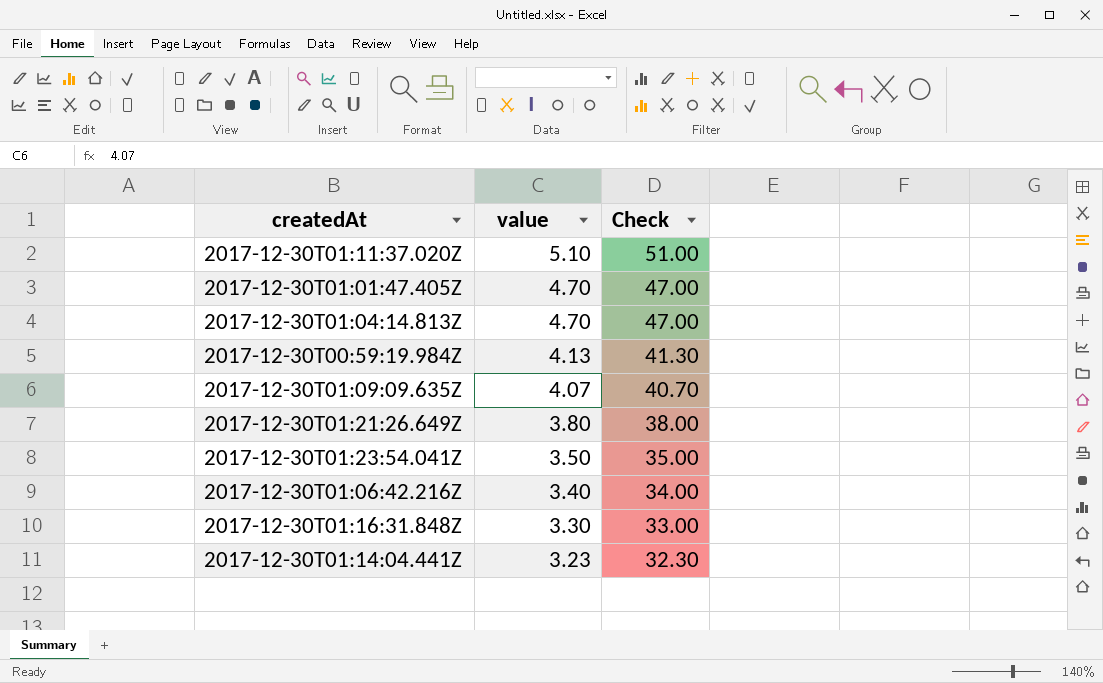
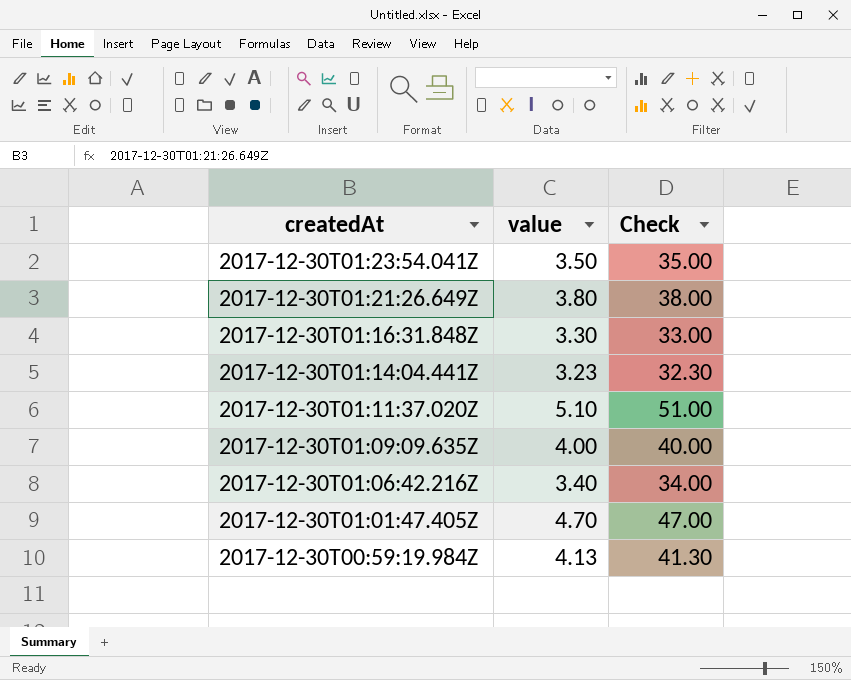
row order: value descending -> createdAt descending
row 2017-12-30T01:04:14.813Z: 4.70 | 47.00 -> none
2017-12-30T01:09:09.635Z | value: 4.07 -> 4.00
2017-12-30T01:09:09.635Z | Check: 40.70 -> 40.00

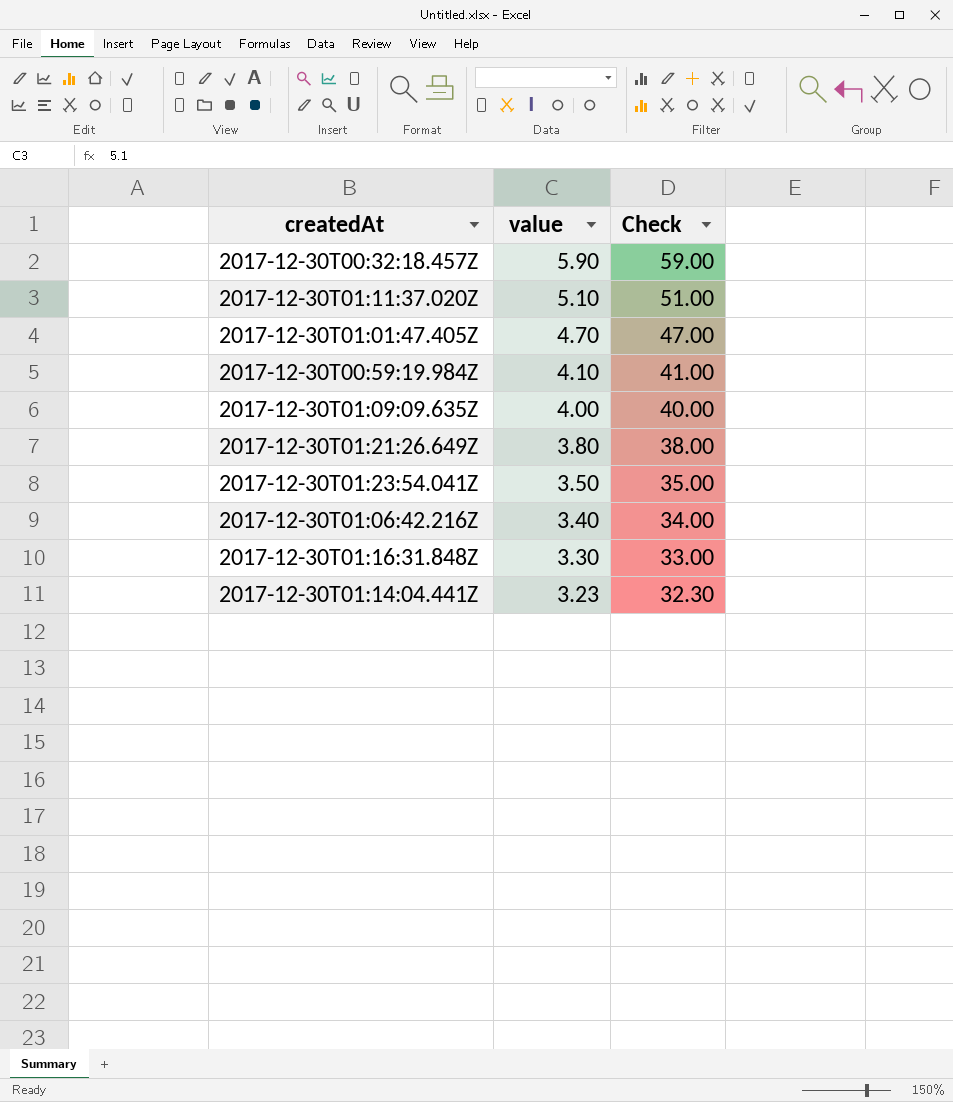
row order: createdAt descending -> value descending
row 2017-12-30T00:32:18.457Z: none -> 5.90 | 59.00
2017-12-30T00:59:19.984Z | value: 4.13 -> 4.10
2017-12-30T00:59:19.984Z | Check: 41.30 -> 41.00

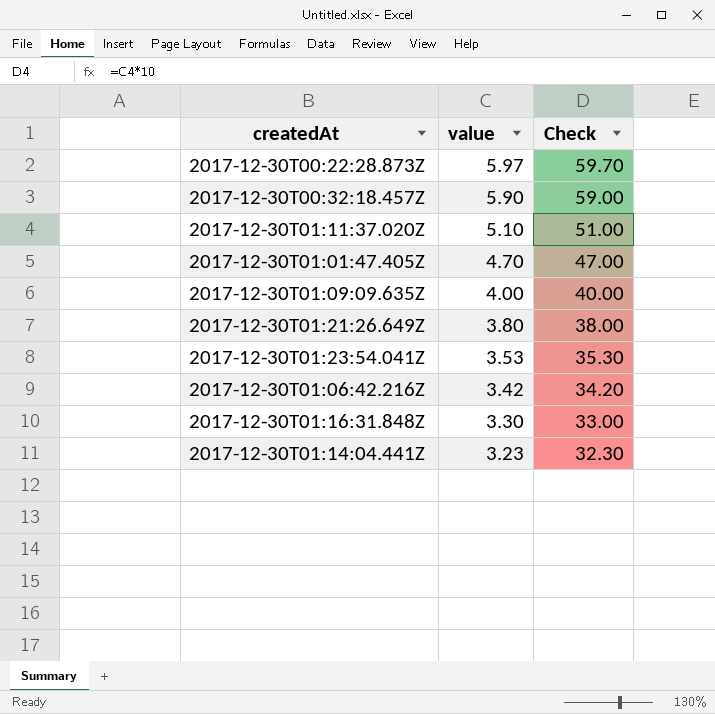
row 2017-12-30T00:59:19.984Z: 4.10 | 41.00 -> none
row 2017-12-30T00:22:28.873Z: none -> 5.97 | 59.70
2017-12-30T01:23:54.041Z | value: 3.50 -> 3.53
2017-12-30T01:23:54.041Z | Check: 35.00 -> 35.30
2017-12-30T01:06:42.216Z | value: 3.40 -> 3.42
2017-12-30T01:06:42.216Z | Check: 34.00 -> 34.20

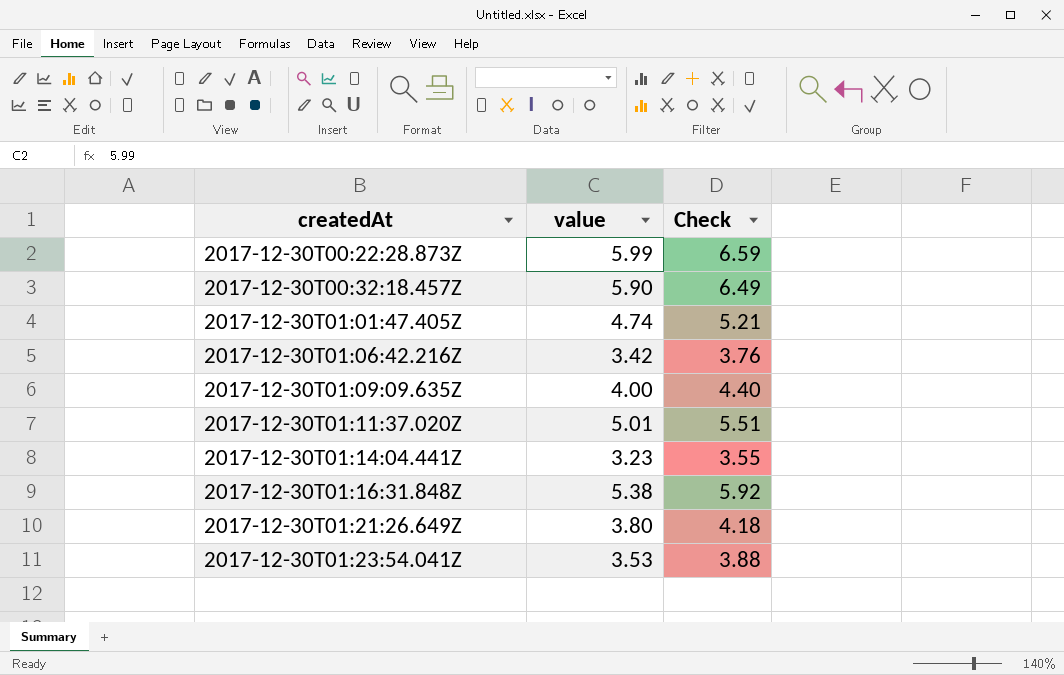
row order: value descending -> createdAt ascending
column Check | formula: [value] * 10 -> [value] * 1.1
2017-12-30T00:22:28.873Z | value: 5.97 -> 5.99
2017-12-30T01:01:47.405Z | value: 4.70 -> 4.74
2017-12-30T01:11:37.020Z | value: 5.10 -> 5.01
2017-12-30T01:16:31.848Z | value: 3.30 -> 5.38

